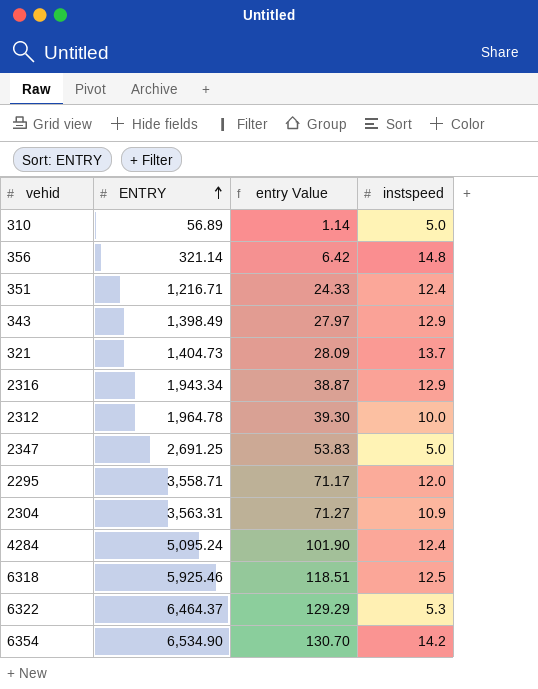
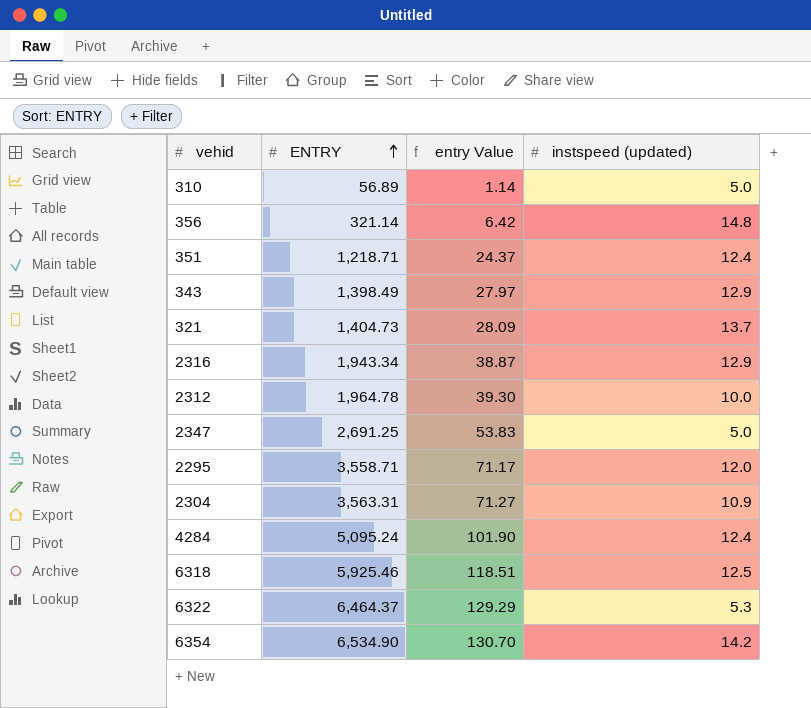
column name: instspeed -> instspeed (updated)
351 | ENTRY: 1,216.71 -> 1,218.71
351 | entry Value: 24.33 -> 24.37

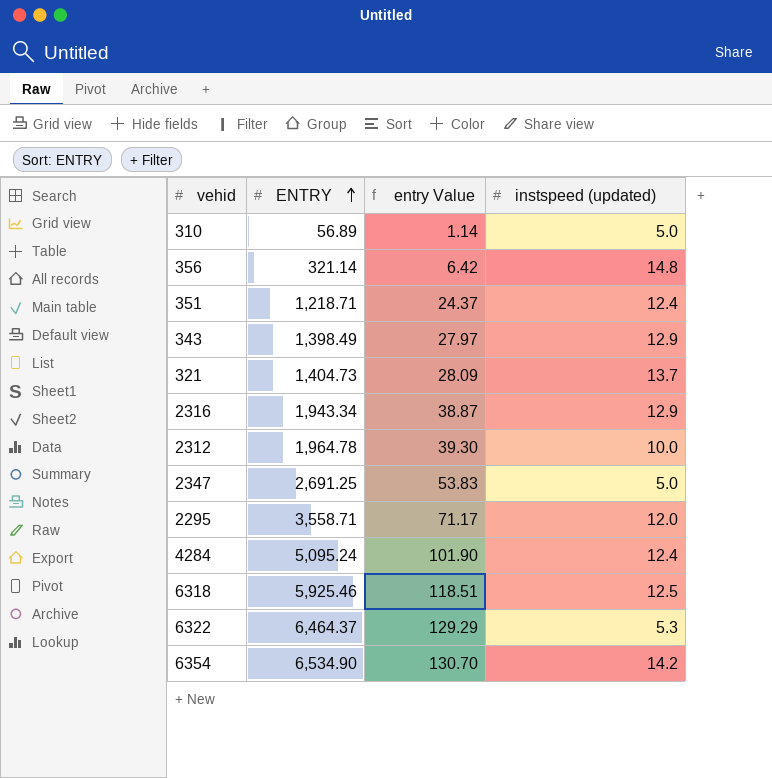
row 2304: 3,563.31 | 71.27 | 10.9 -> none

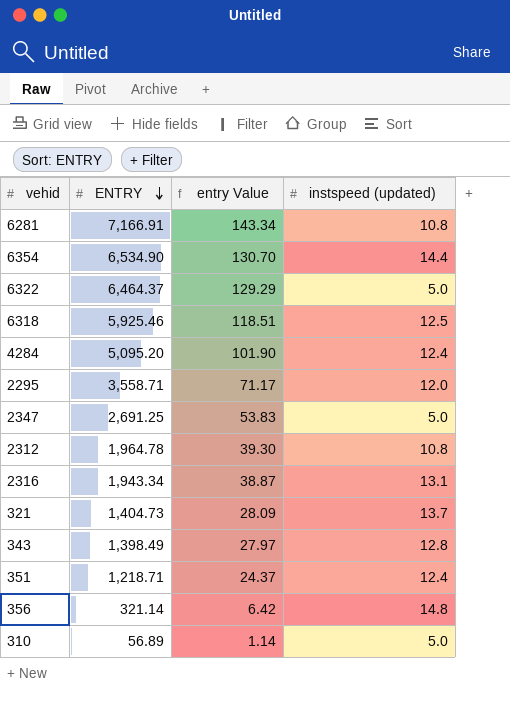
row order: ENTRY ascending -> ENTRY descending
row 6281: none -> 7,166.91 | 143.34 | 10.8
6354 | instspeed (updated): 14.2 -> 14.4
6322 | instspeed (updated): 5.3 -> 5.0
4284 | ENTRY: 5,095.24 -> 5,095.20
2312 | instspeed (updated): 10.0 -> 10.8
2316 | instspeed (updated): 12.9 -> 13.1
343 | instspeed (updated): 12.9 -> 12.8

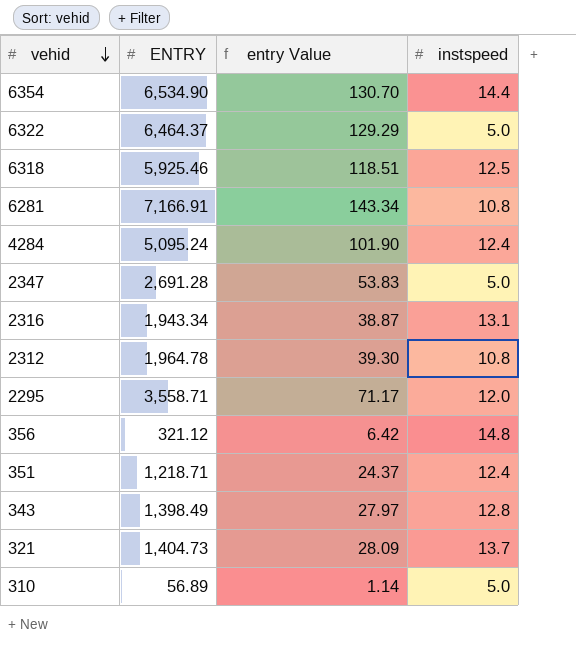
row order: ENTRY descending -> vehid descending
column name: instspeed (updated) -> instspeed
4284 | ENTRY: 5,095.20 -> 5,095.24
2347 | ENTRY: 2,691.25 -> 2,691.28
356 | ENTRY: 321.14 -> 321.12

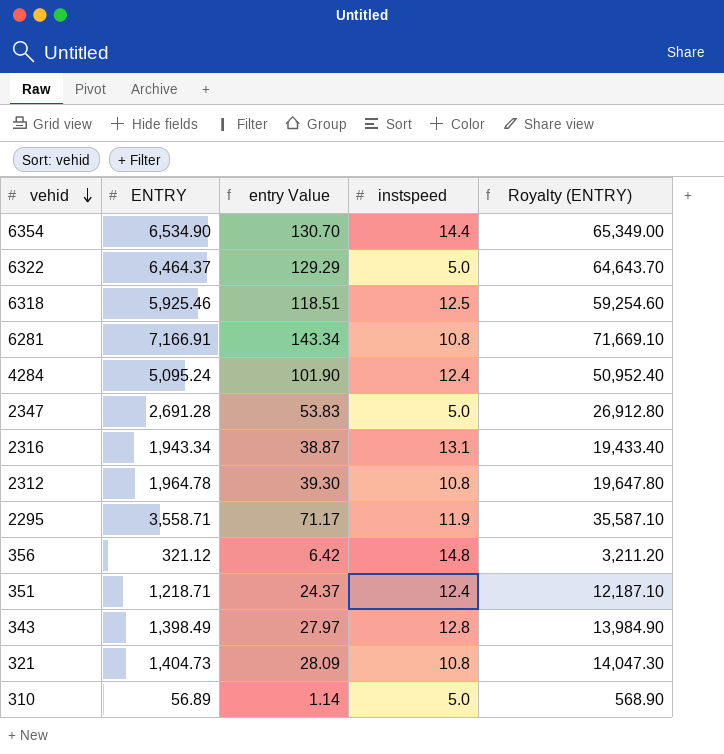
column Royalty (ENTRY) | formula: none -> [ENTRY] * 10
2295 | instspeed: 12.0 -> 11.9
321 | instspeed: 13.7 -> 10.8

